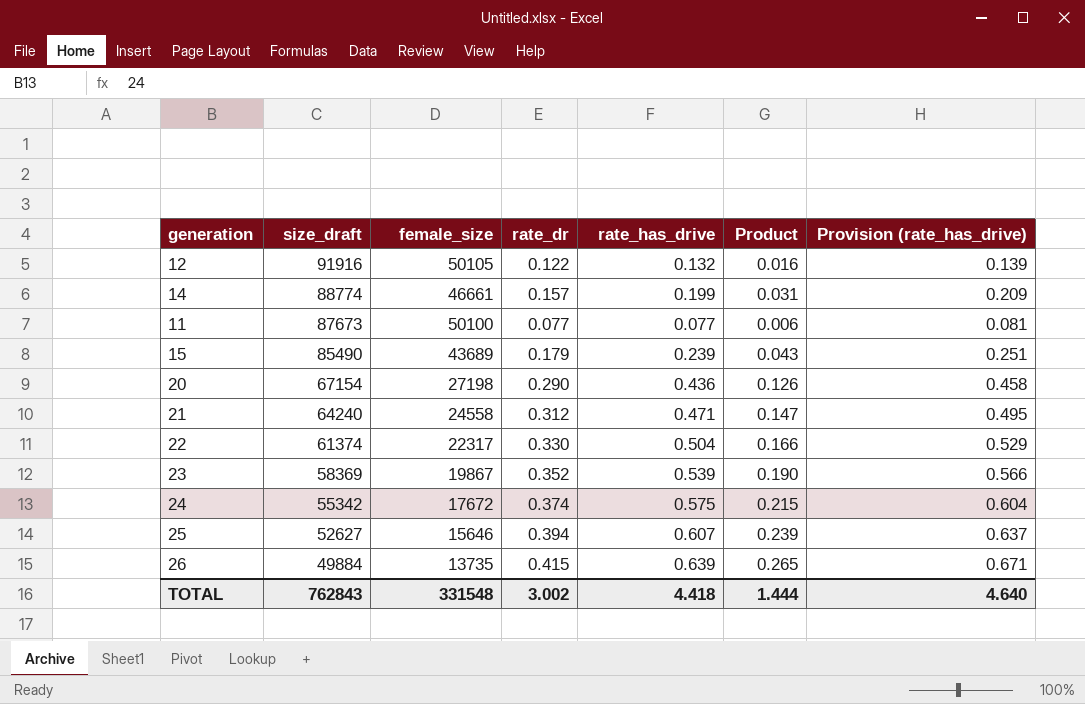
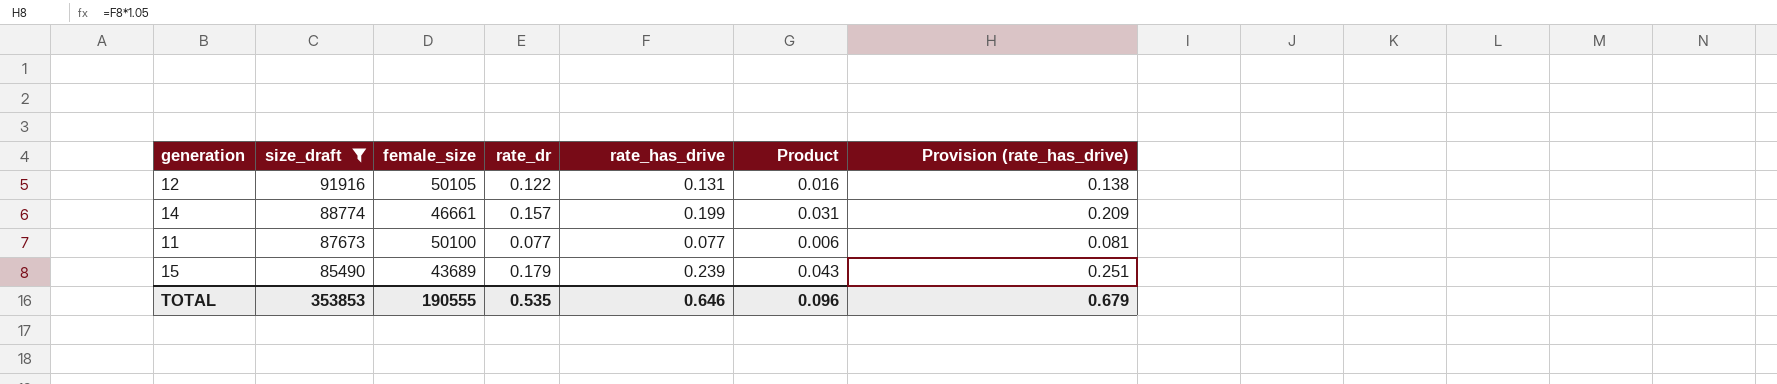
filter: none -> size_draft >= 85490
12 | rate_has_drive: 0.132 -> 0.131
12 | Provision (rate_has_drive): 0.139 -> 0.138
TOTAL | size_draft: 762843 -> 353853
TOTAL | female_size: 331548 -> 190555
TOTAL | rate_dr: 3.002 -> 0.535
TOTAL | rate_has_drive: 4.418 -> 0.646
TOTAL | Product: 1.444 -> 0.096
TOTAL | Provision (rate_has_drive): 4.640 -> 0.679

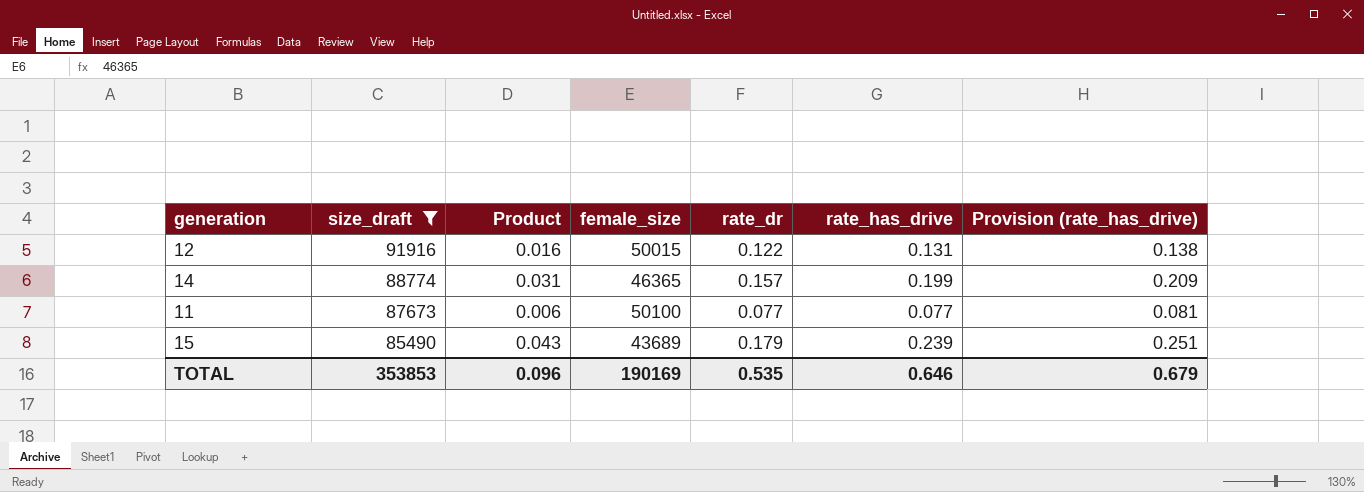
column Product | position: 6 -> 3
12 | female_size: 50105 -> 50015
14 | female_size: 46661 -> 46365
TOTAL | female_size: 190555 -> 190169

